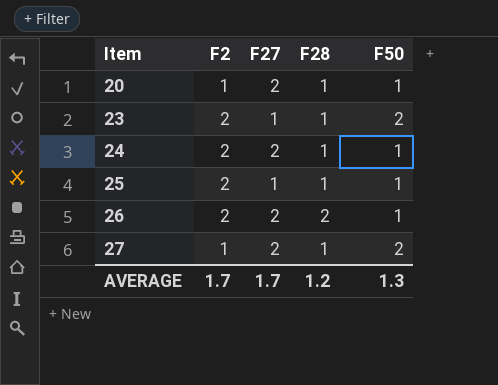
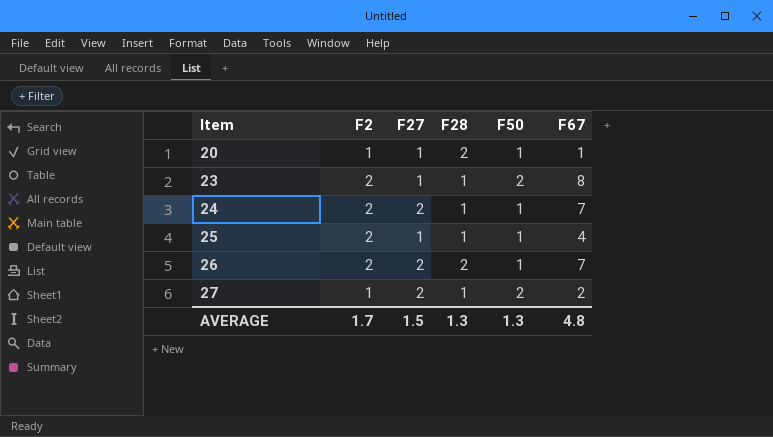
column F67 | position: none -> 6
20 | F27: 2 -> 1
20 | F28: 1 -> 2
AVERAGE | F27: 1.7 -> 1.5
AVERAGE | F28: 1.2 -> 1.3

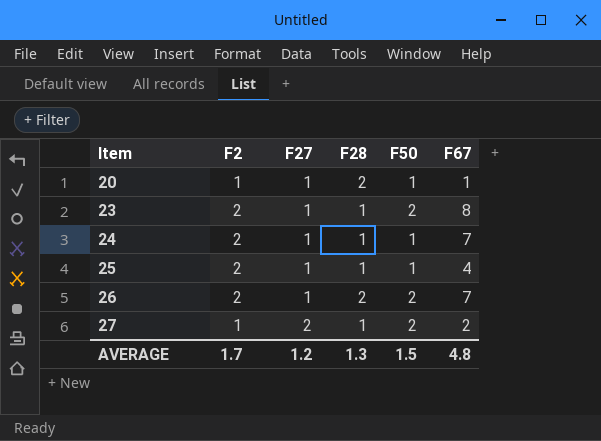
24 | F27: 2 -> 1
26 | F27: 2 -> 1
26 | F50: 1 -> 2
AVERAGE | F27: 1.5 -> 1.2
AVERAGE | F50: 1.3 -> 1.5

